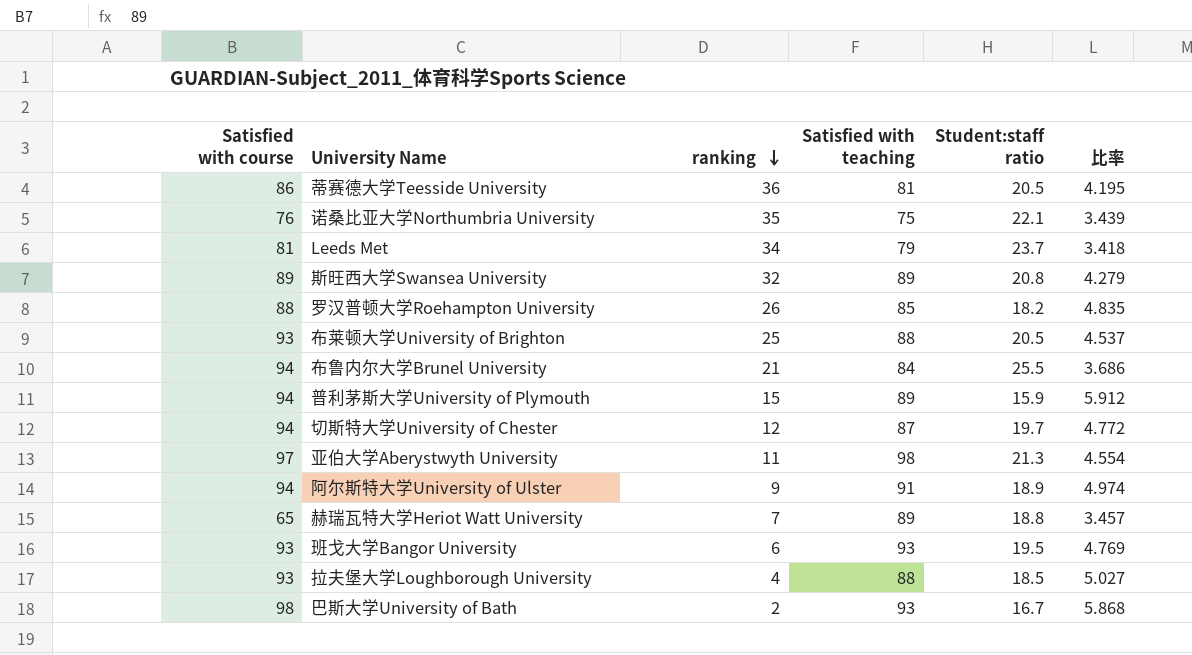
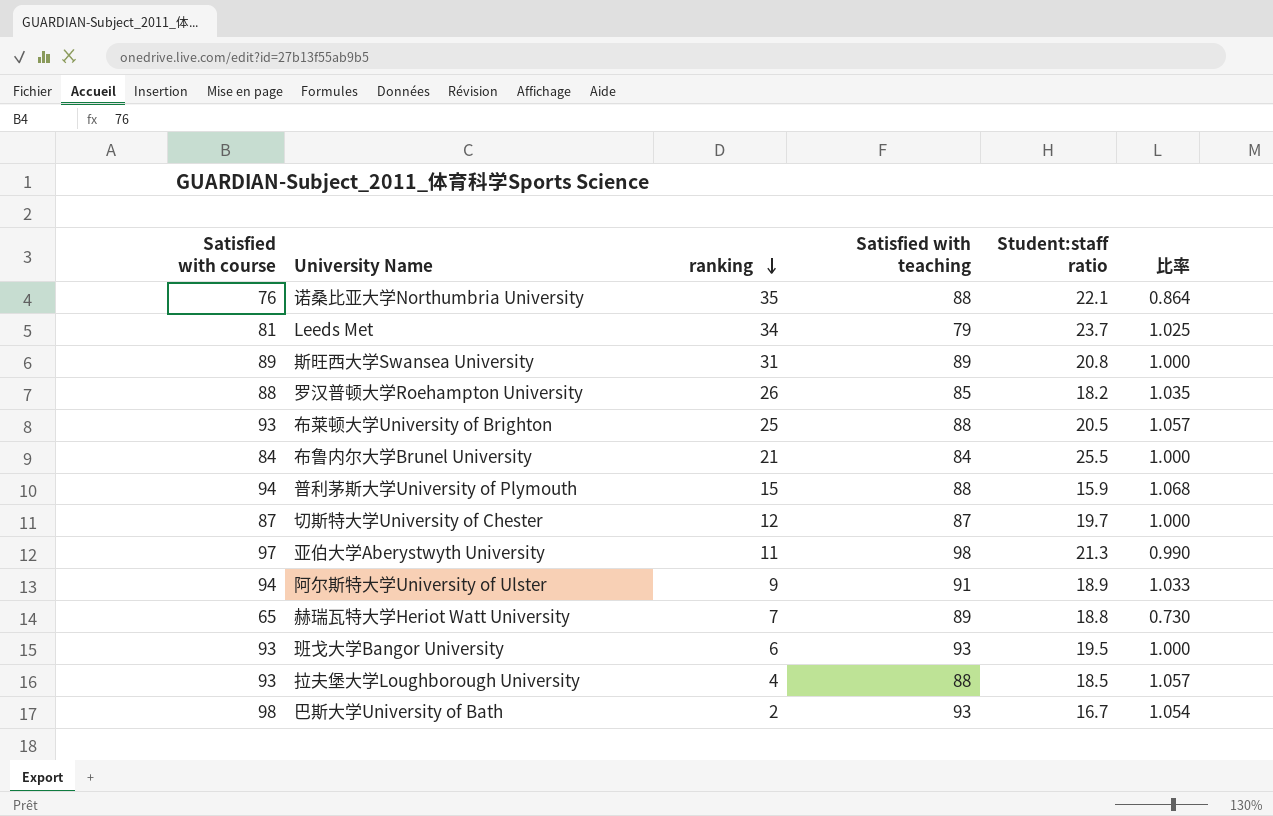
column 比率 | formula: [Satisfied with course] / [Student:staff ratio] -> [Satisfied with course] / [Satisfied with teaching]
row 蒂赛德大学Teesside University: 86 | 36 | 81 | 20.5 | 4.195 -> none
诺桑比亚大学Northumbria University | Satisfied with teaching: 75 -> 88
斯旺西大学Swansea University | ranking: 32 -> 31
布鲁内尔大学Brunel University | Satisfied with course: 94 -> 84
普利茅斯大学University of Plymouth | Satisfied with teaching: 89 -> 88
切斯特大学University of Chester | Satisfied with course: 94 -> 87

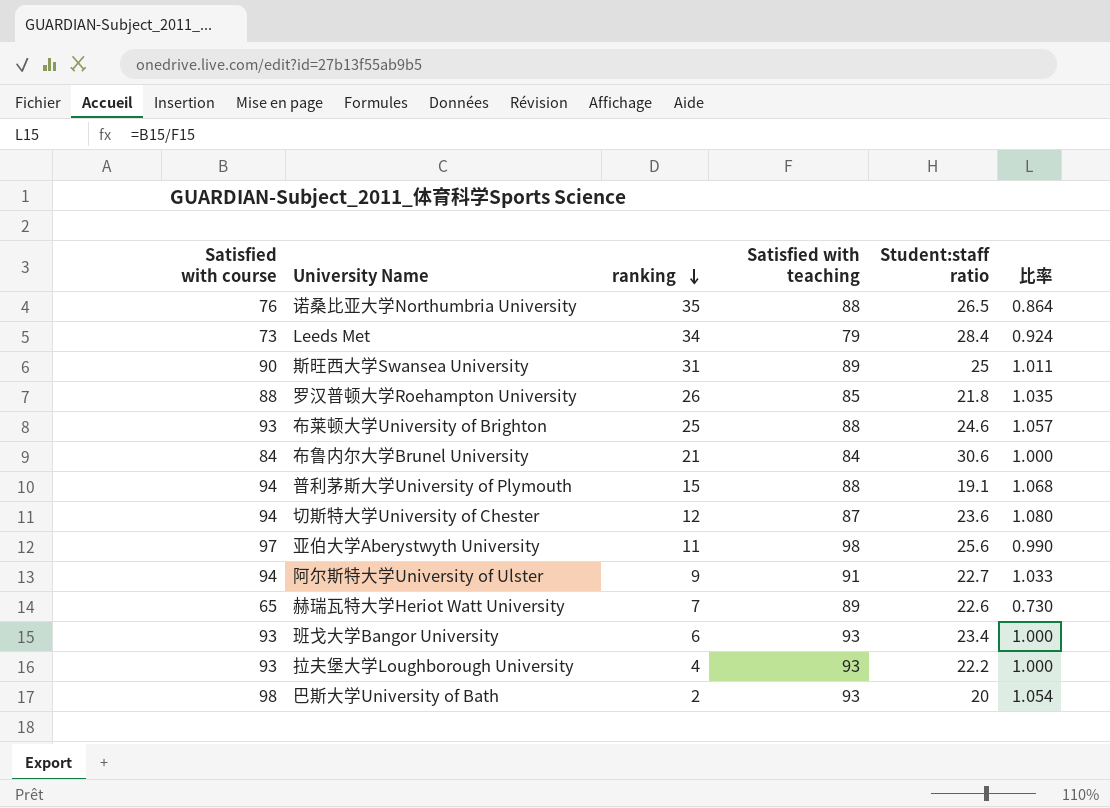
诺桑比亚大学Northumbria University | Student:staff ratio: 22.1 -> 26.5
Leeds Met | Satisfied with course: 81 -> 73
Leeds Met | Student:staff ratio: 23.7 -> 28.4
Leeds Met | 比率: 1.025 -> 0.924
斯旺西大学Swansea University | Satisfied with course: 89 -> 90
斯旺西大学Swansea University | Student:staff ratio: 20.8 -> 25
斯旺西大学Swansea University | 比率: 1.000 -> 1.011
罗汉普顿大学Roehampton University | Student:staff ratio: 18.2 -> 21.8
布莱顿大学University of Brighton | Student:staff ratio: 20.5 -> 24.6
布鲁内尔大学Brunel University | Student:staff ratio: 25.5 -> 30.6
普利茅斯大学University of Plymouth | Student:staff ratio: 15.9 -> 19.1
切斯特大学University of Chester | Satisfied with course: 87 -> 94
切斯特大学University of Chester | Student:staff ratio: 19.7 -> 23.6
切斯特大学University of Chester | 比率: 1.000 -> 1.080
亚伯大学Aberystwyth University | Student:staff ratio: 21.3 -> 25.6
阿尔斯特大学University of Ulster | Student:staff ratio: 18.9 -> 22.7
赫瑞瓦特大学Heriot Watt University | Student:staff ratio: 18.8 -> 22.6
班戈大学Bangor University | Student:staff ratio: 19.5 -> 23.4
拉夫堡大学Loughborough University | Satisfied with teaching: 88 -> 93
拉夫堡大学Loughborough University | Student:staff ratio: 18.5 -> 22.2
拉夫堡大学Loughborough University | 比率: 1.057 -> 1.000
巴斯大学University of Bath | Student:staff ratio: 16.7 -> 20

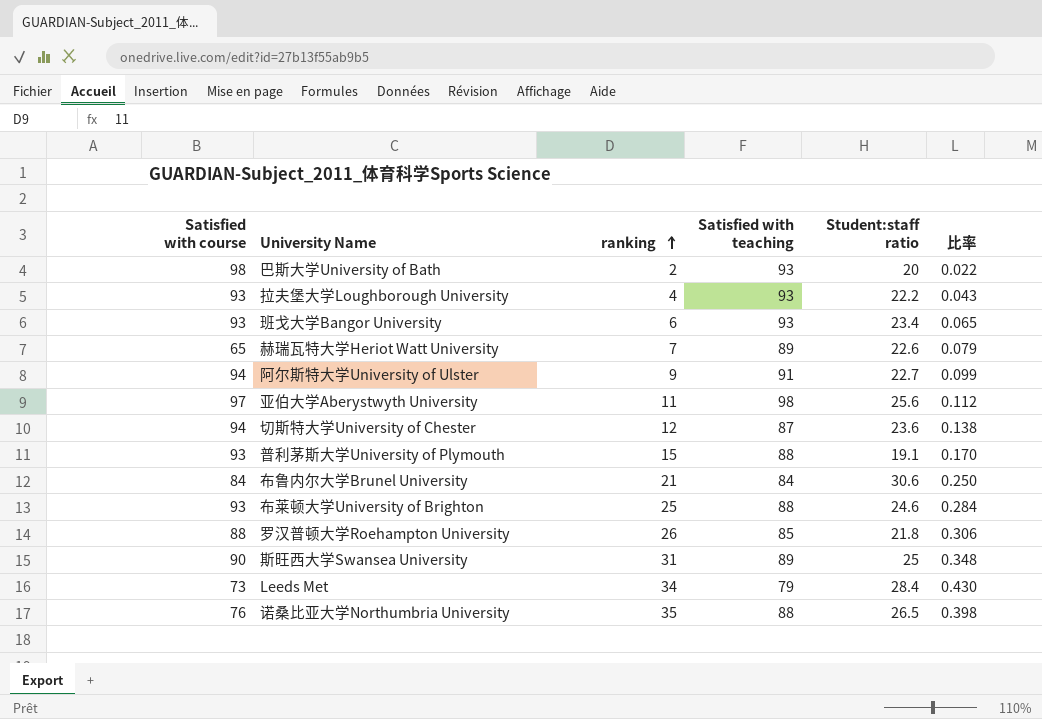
row order: ranking descending -> ranking ascending
column 比率 | formula: [Satisfied with course] / [Satisfied with teaching] -> [ranking] / [Satisfied with teaching]
普利茅斯大学University of Plymouth | Satisfied with course: 94 -> 93

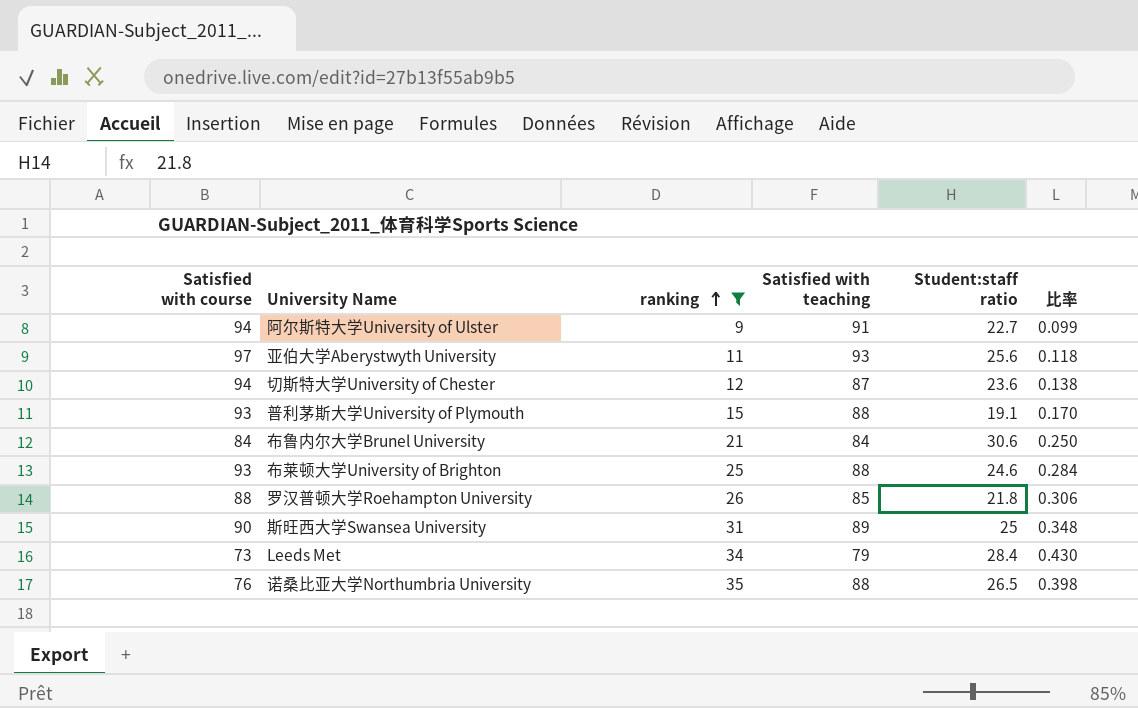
filter: none -> ranking >= 9
亚伯大学Aberystwyth University | Satisfied with teaching: 98 -> 93
亚伯大学Aberystwyth University | 比率: 0.112 -> 0.118

